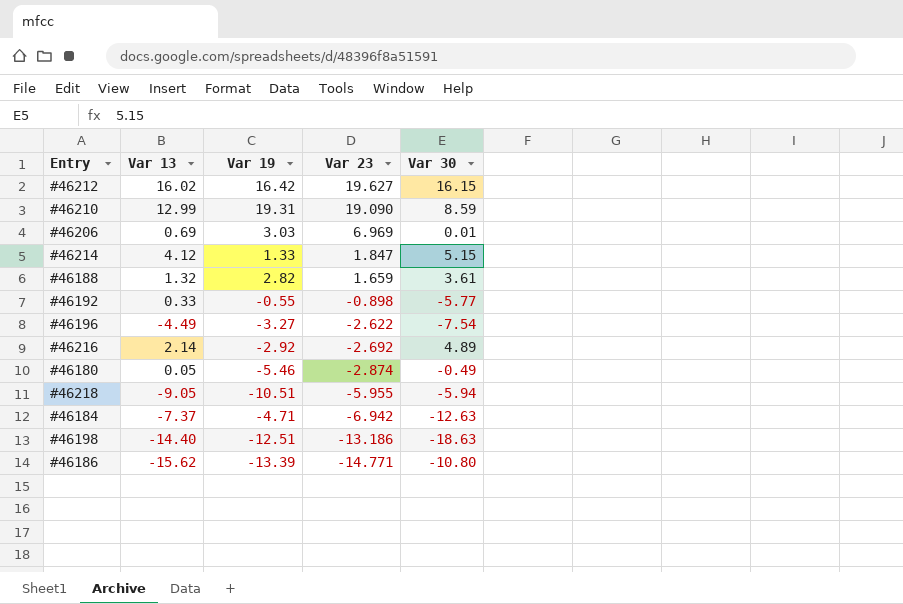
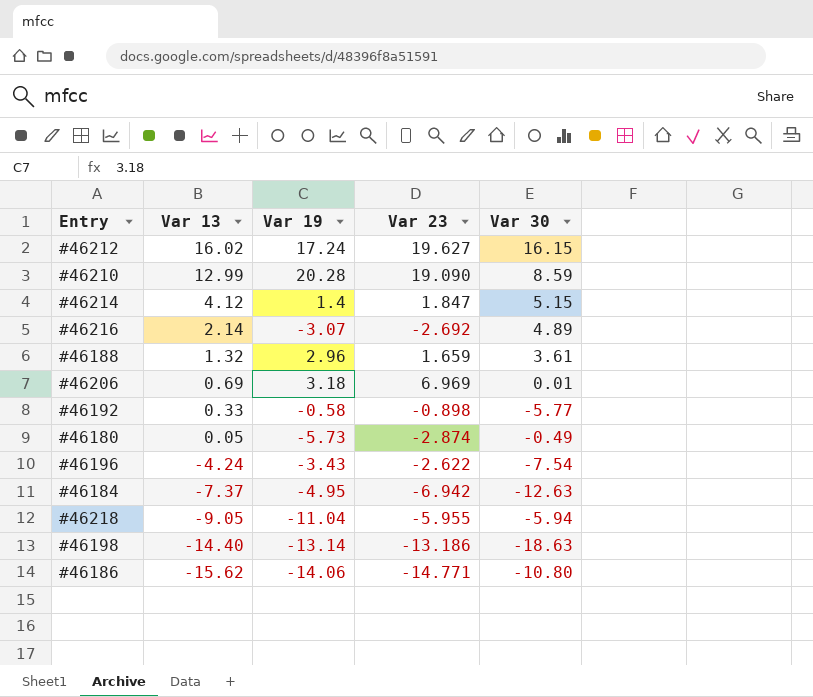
row order: Var 23 descending -> Var 13 descending
#46212 | Var 19: 16.42 -> 17.24
#46210 | Var 19: 19.31 -> 20.28
#46214 | Var 19: 1.33 -> 1.4
#46216 | Var 19: -2.92 -> -3.07
#46188 | Var 19: 2.82 -> 2.96
#46206 | Var 19: 3.03 -> 3.18
#46192 | Var 19: -0.55 -> -0.58
#46180 | Var 19: -5.46 -> -5.73
#46196 | Var 13: -4.49 -> -4.24
#46196 | Var 19: -3.27 -> -3.43
#46184 | Var 19: -4.71 -> -4.95
#46218 | Var 19: -10.51 -> -11.04
#46198 | Var 19: -12.51 -> -13.14
#46186 | Var 19: -13.39 -> -14.06

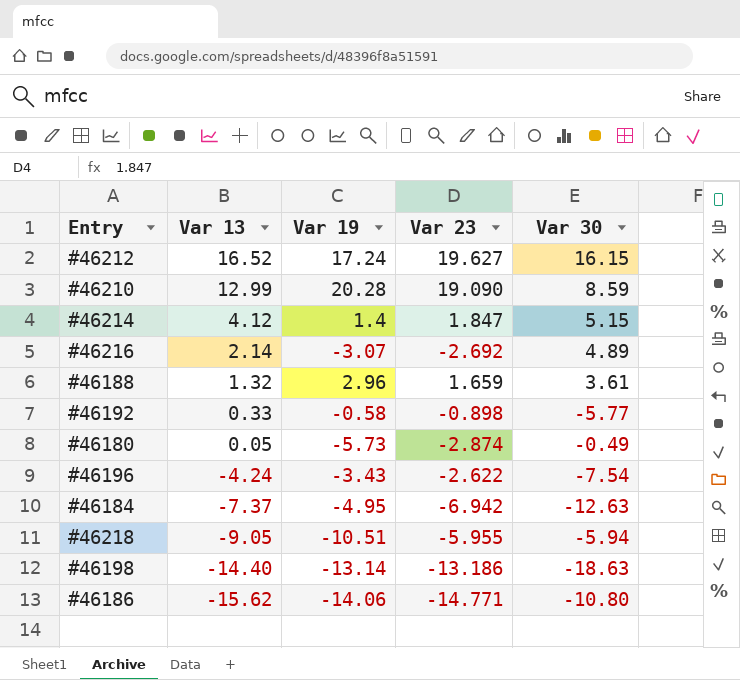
row #46206: 0.69 | 3.18 | 6.969 | 0.01 -> none
#46212 | Var 13: 16.02 -> 16.52
#46218 | Var 19: -11.04 -> -10.51

